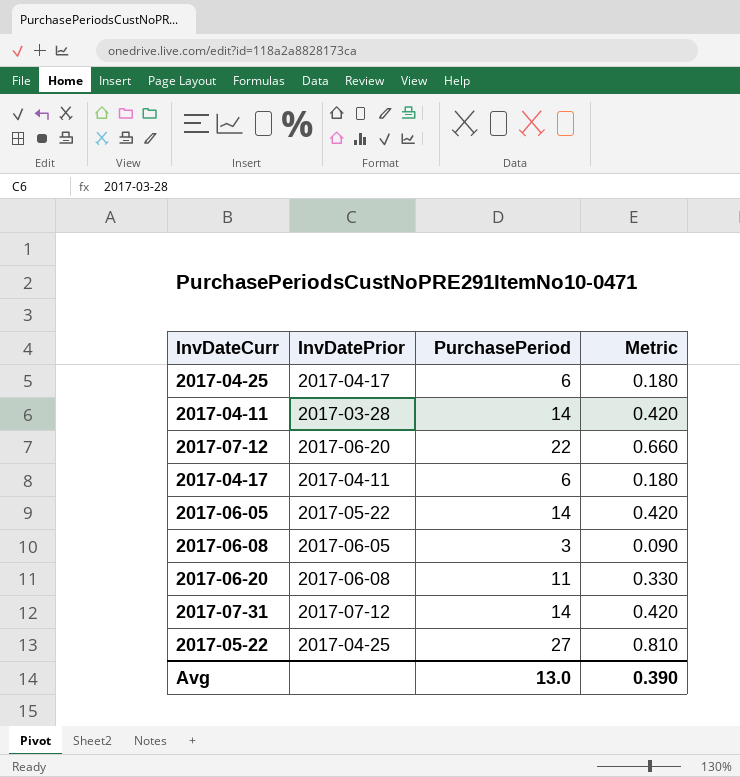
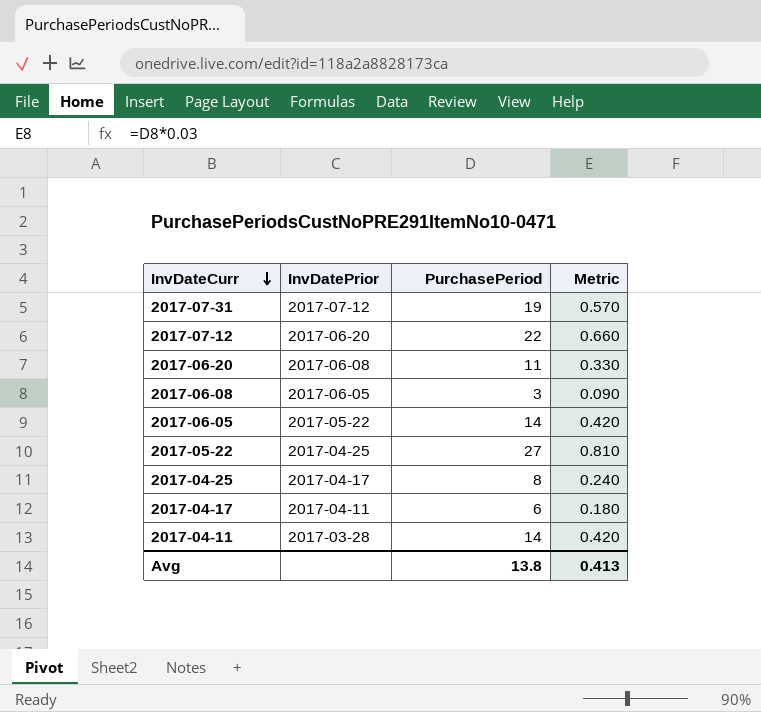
row order: none -> InvDateCurr descending
2017-07-31 | PurchasePeriod: 14 -> 19
2017-07-31 | Metric: 0.420 -> 0.570
2017-04-25 | PurchasePeriod: 6 -> 8
2017-04-25 | Metric: 0.180 -> 0.240
Avg | PurchasePeriod: 13.0 -> 13.8
Avg | Metric: 0.390 -> 0.413

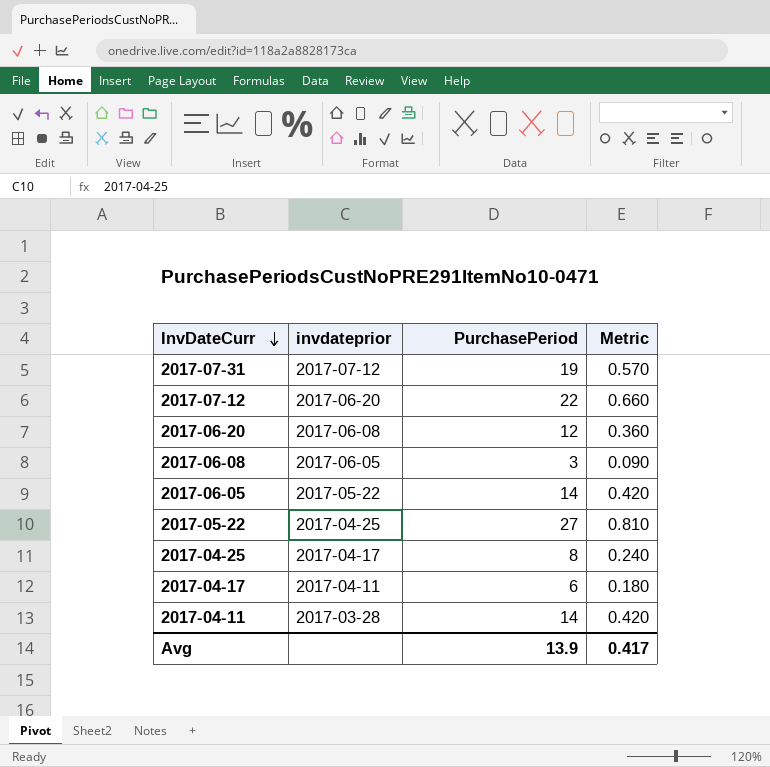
column name: InvDatePrior -> invdateprior
2017-06-20 | PurchasePeriod: 11 -> 12
2017-06-20 | Metric: 0.330 -> 0.360
Avg | PurchasePeriod: 13.8 -> 13.9
Avg | Metric: 0.413 -> 0.417

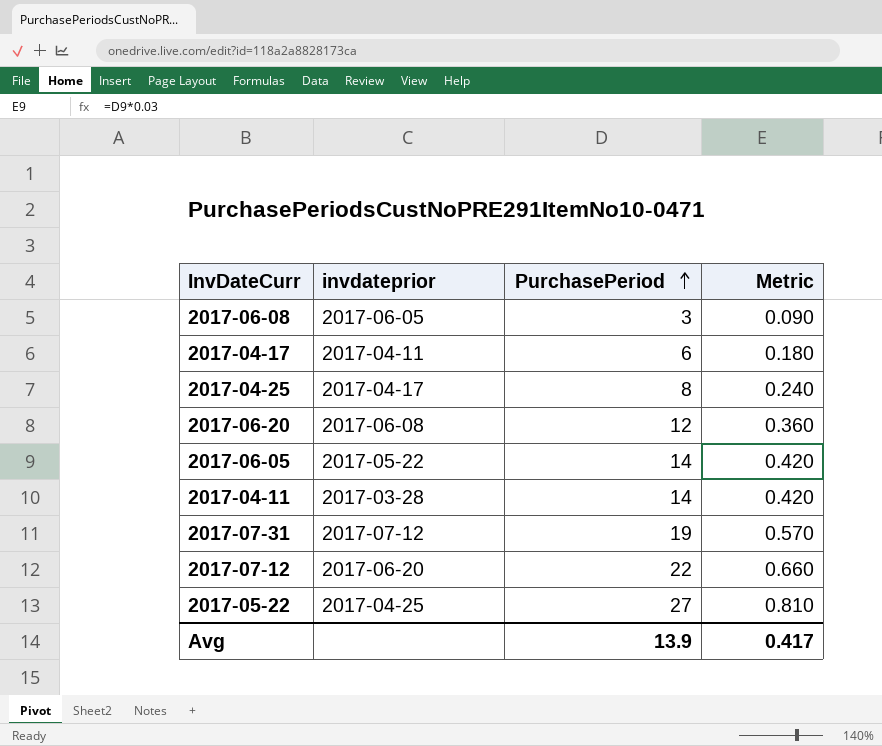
row order: InvDateCurr descending -> PurchasePeriod ascending

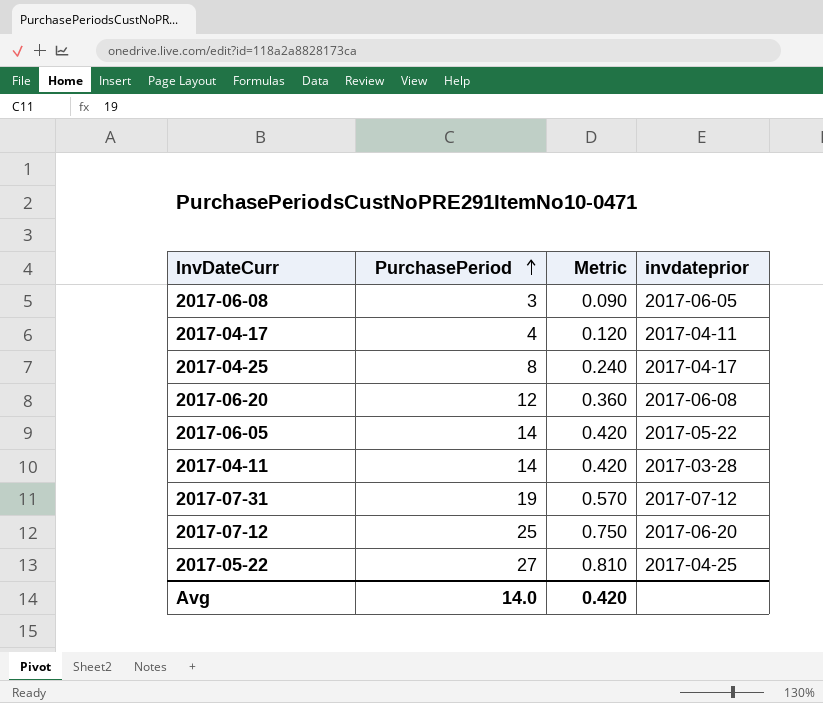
column invdateprior | position: 2 -> 4
2017-04-17 | PurchasePeriod: 6 -> 4
2017-04-17 | Metric: 0.180 -> 0.120
2017-07-12 | PurchasePeriod: 22 -> 25
2017-07-12 | Metric: 0.660 -> 0.750
Avg | PurchasePeriod: 13.9 -> 14.0
Avg | Metric: 0.417 -> 0.420

